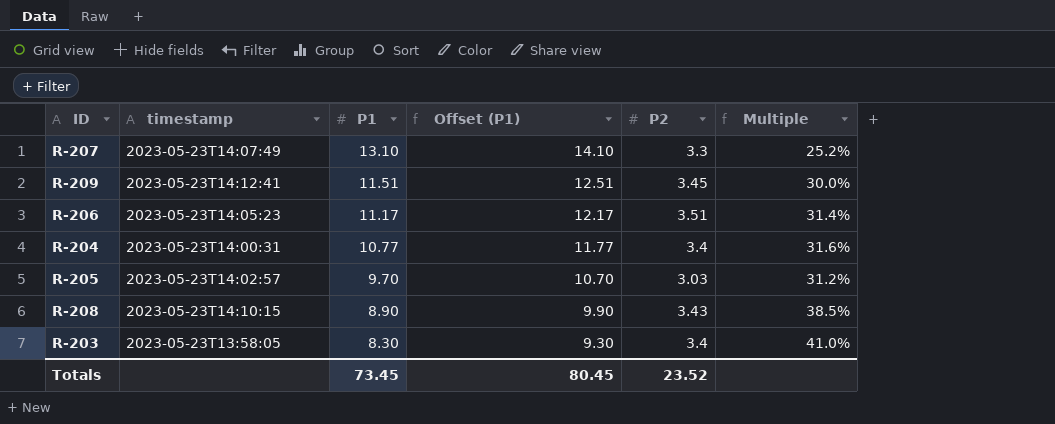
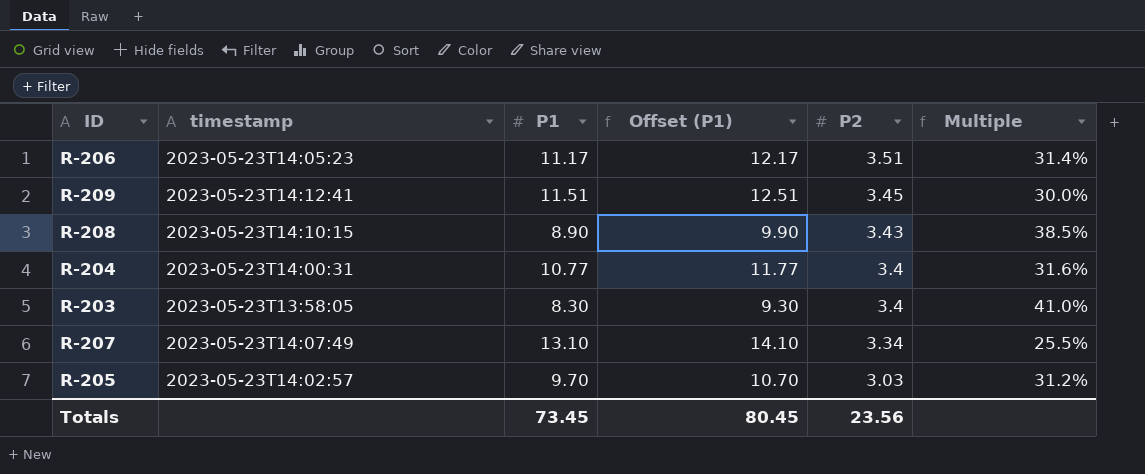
row order: P1 descending -> P2 descending
R-207 | P2: 3.3 -> 3.34
R-207 | Multiple: 25.2% -> 25.5%
Totals | P2: 23.52 -> 23.56

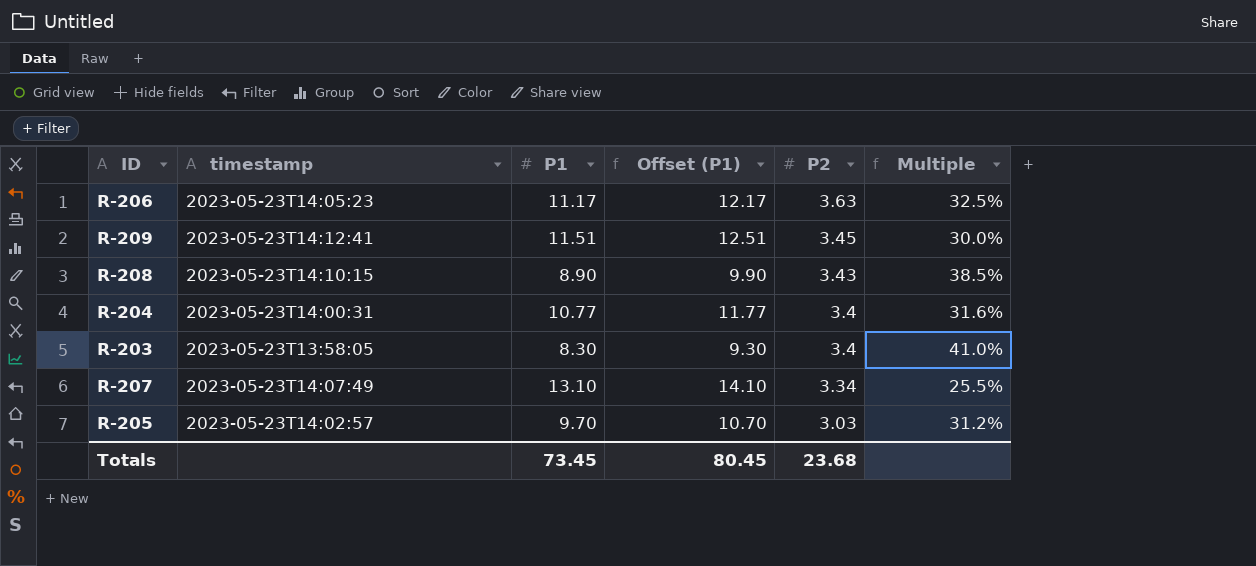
R-206 | P2: 3.51 -> 3.63
R-206 | Multiple: 31.4% -> 32.5%
Totals | P2: 23.56 -> 23.68

